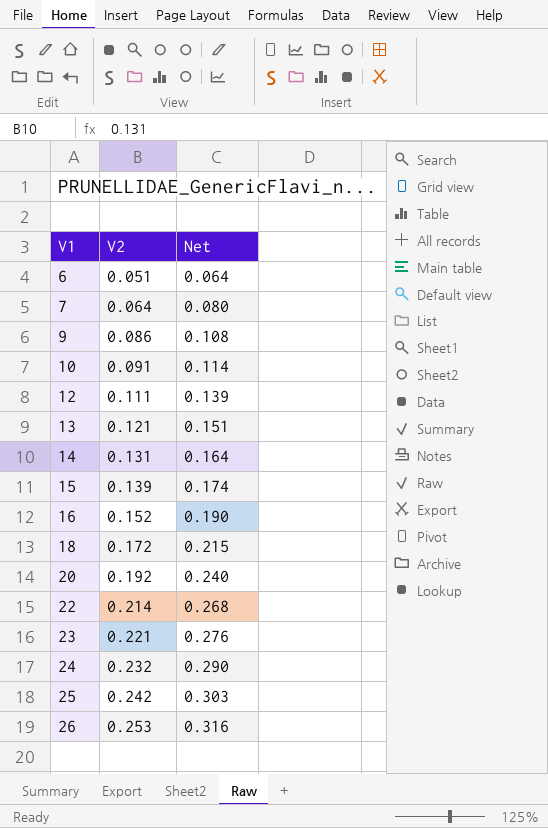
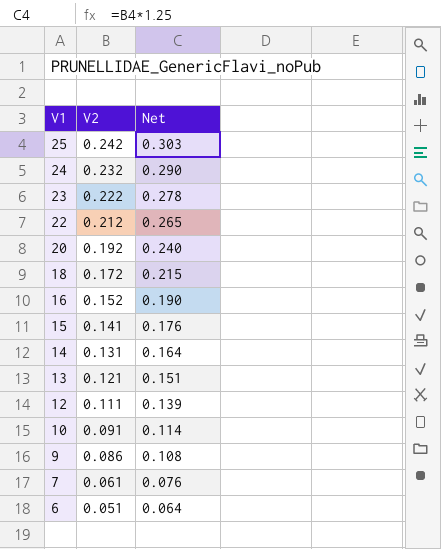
row order: V1 ascending -> V1 descending
row 26: 0.253 | 0.316 -> none
23 | V2: 0.221 -> 0.222
23 | Net: 0.276 -> 0.278
22 | V2: 0.214 -> 0.212
22 | Net: 0.268 -> 0.265
15 | V2: 0.139 -> 0.141
15 | Net: 0.174 -> 0.176
7 | V2: 0.064 -> 0.061
7 | Net: 0.080 -> 0.076

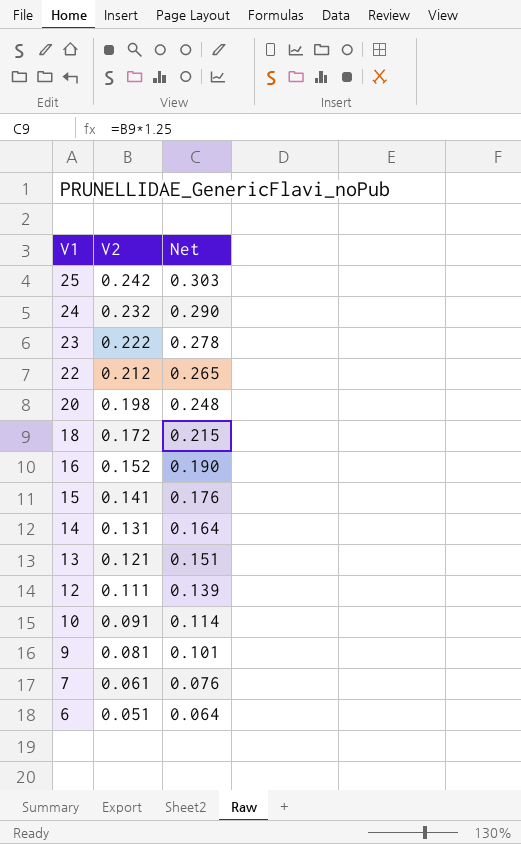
20 | V2: 0.192 -> 0.198
20 | Net: 0.240 -> 0.248
9 | V2: 0.086 -> 0.081
9 | Net: 0.108 -> 0.101

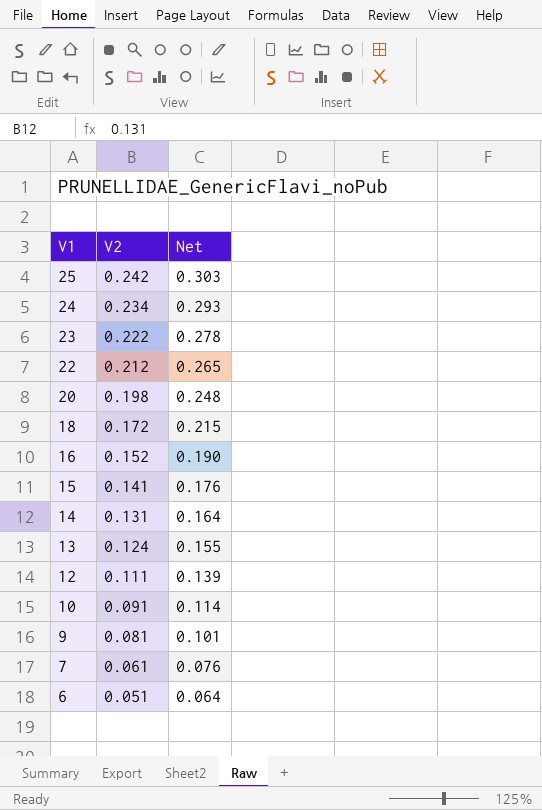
24 | V2: 0.232 -> 0.234
24 | Net: 0.290 -> 0.293
13 | V2: 0.121 -> 0.124
13 | Net: 0.151 -> 0.155

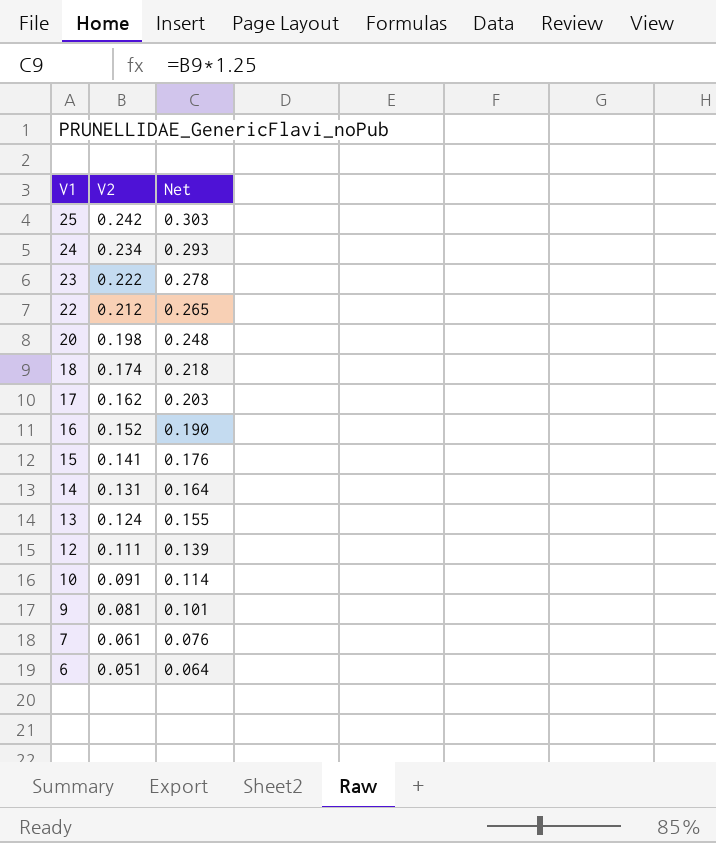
18 | V2: 0.172 -> 0.174
18 | Net: 0.215 -> 0.218
row 17: none -> 0.162 | 0.203

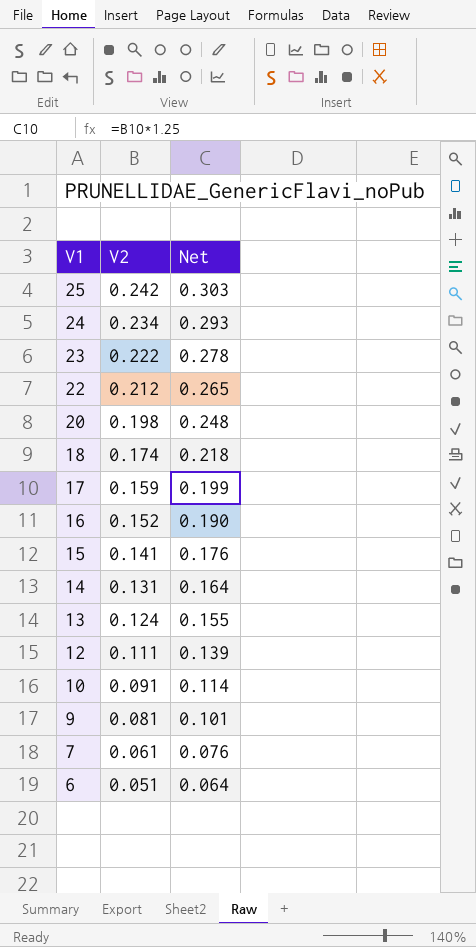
17 | V2: 0.162 -> 0.159
17 | Net: 0.203 -> 0.199

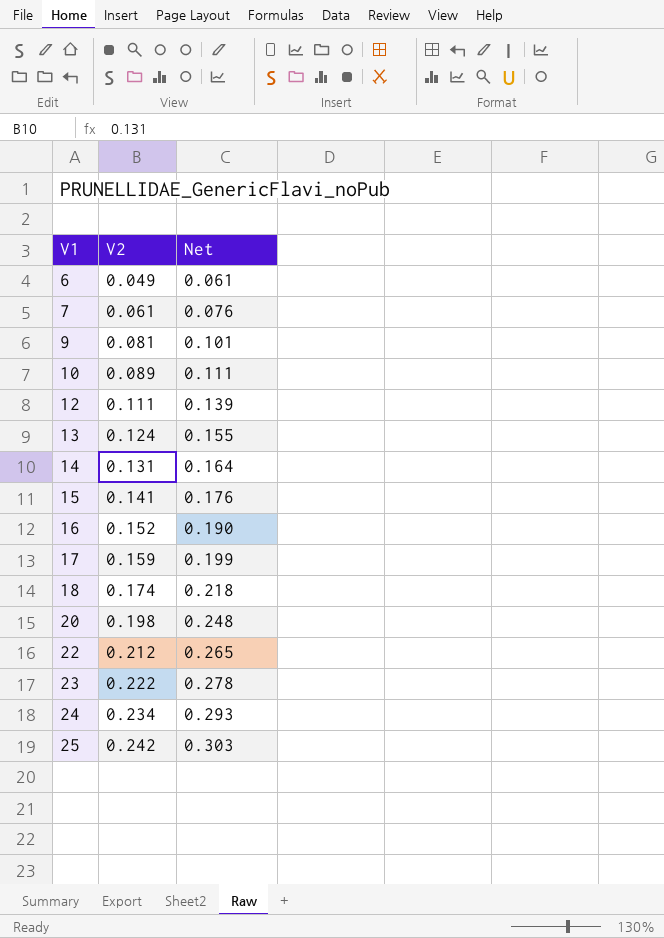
row order: V1 descending -> V1 ascending
6 | V2: 0.051 -> 0.049
6 | Net: 0.064 -> 0.061
10 | V2: 0.091 -> 0.089
10 | Net: 0.114 -> 0.111

